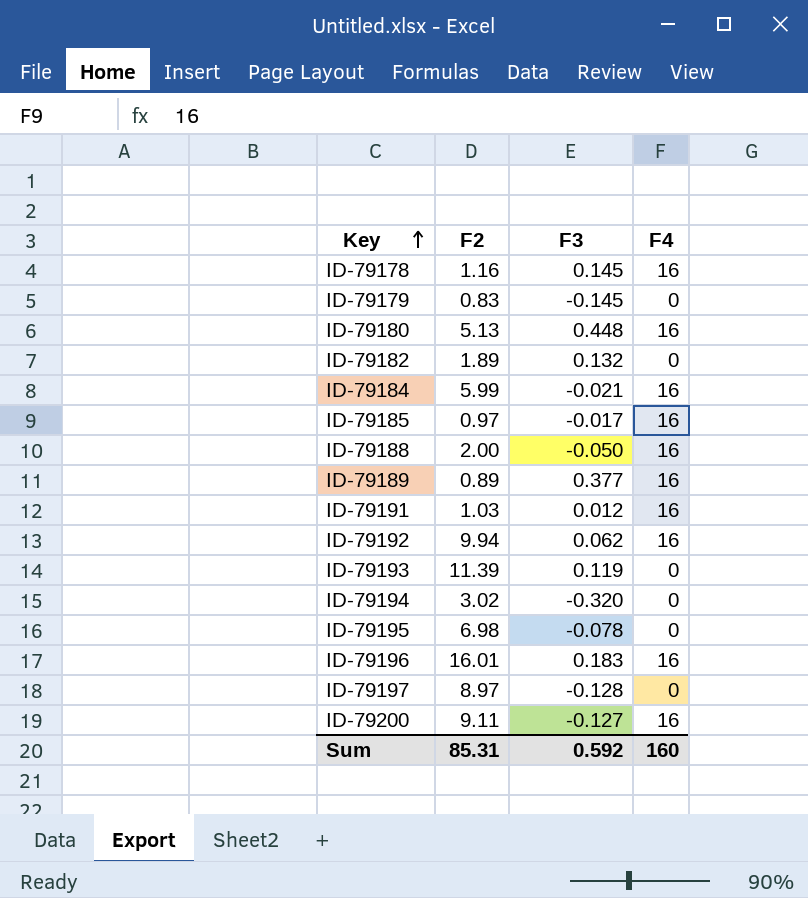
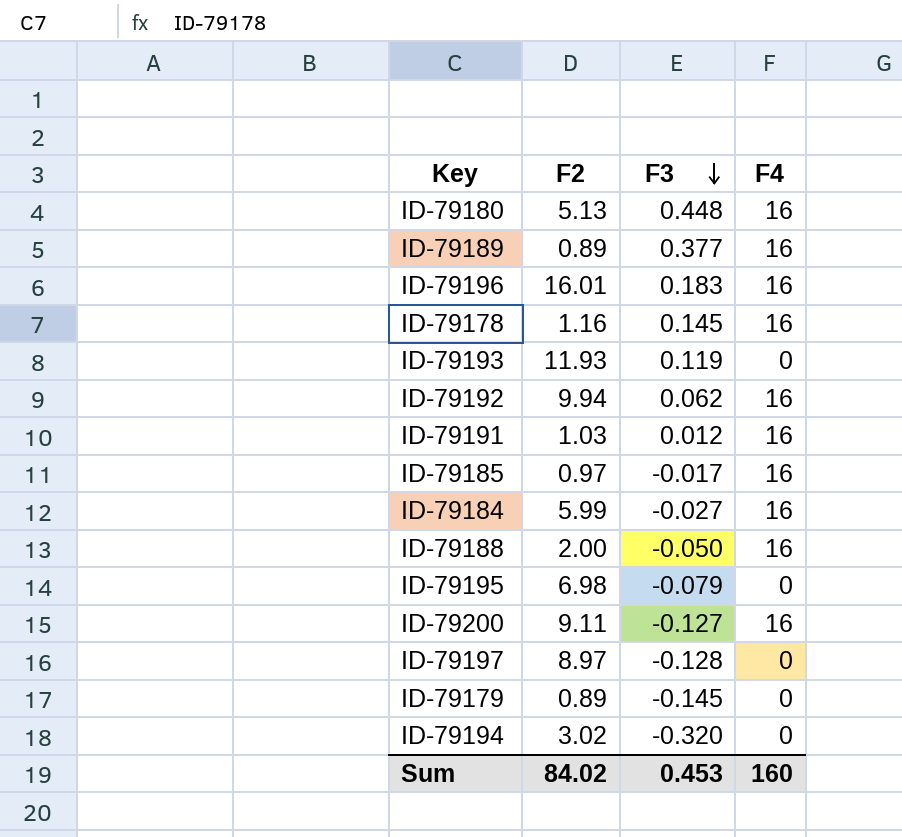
row order: Key ascending -> F3 descending
row ID-79182: 1.89 | 0.132 | 0 -> none
ID-79193 | F2: 11.39 -> 11.93
ID-79184 | F3: -0.021 -> -0.027
ID-79195 | F3: -0.078 -> -0.079
ID-79179 | F2: 0.83 -> 0.89
Sum | F2: 85.31 -> 84.02
Sum | F3: 0.592 -> 0.453

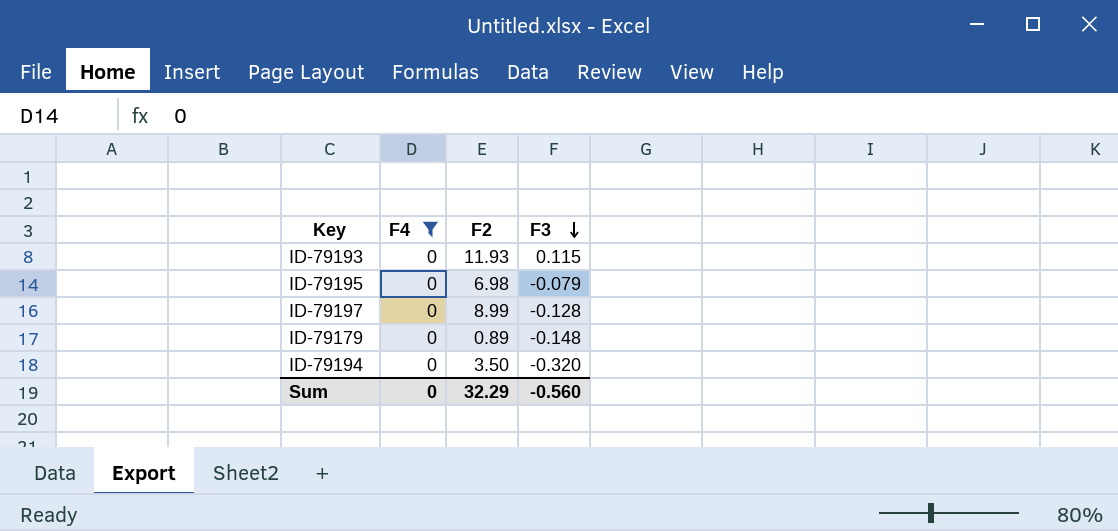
filter: none -> F4 = 0
column F4 | position: 4 -> 2
ID-79193 | F3: 0.119 -> 0.115
ID-79197 | F2: 8.97 -> 8.99
ID-79179 | F3: -0.145 -> -0.148
ID-79194 | F2: 3.02 -> 3.50
Sum | F4: 160 -> 0
Sum | F2: 84.02 -> 32.29
Sum | F3: 0.453 -> -0.560

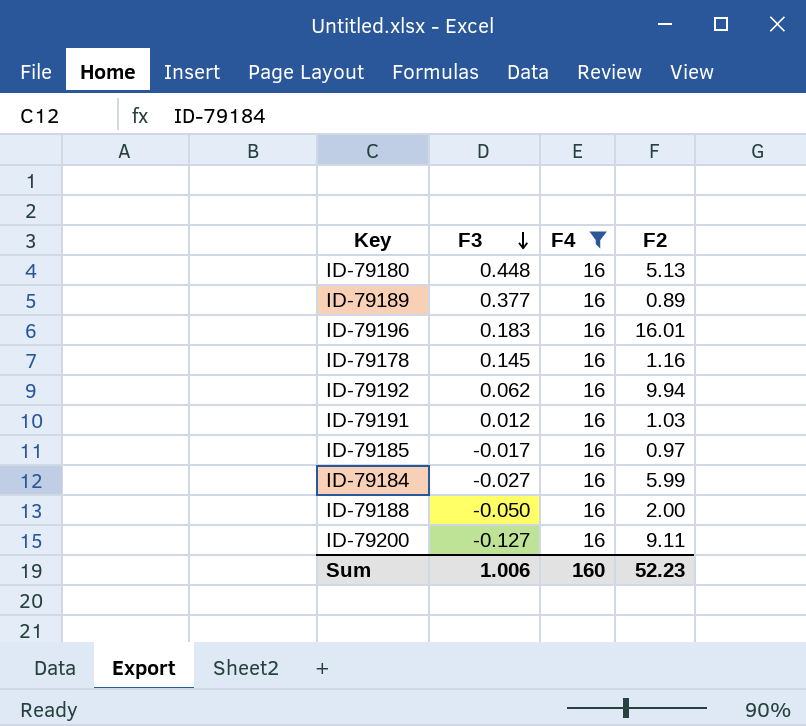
filter: F4 = 0 -> F4 = 16
column F3 | position: 4 -> 2
Sum | F3: -0.560 -> 1.006
Sum | F4: 0 -> 160
Sum | F2: 32.29 -> 52.23

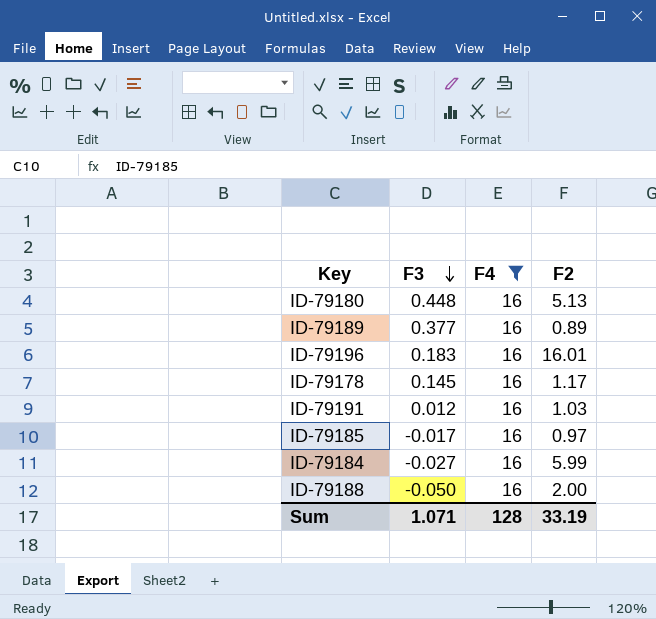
row ID-79192: 0.062 | 16 | 9.94 -> none
row ID-79200: -0.127 | 16 | 9.11 -> none
ID-79178 | F2: 1.16 -> 1.17
Sum | F3: 1.006 -> 1.071
Sum | F4: 160 -> 128
Sum | F2: 52.23 -> 33.19

